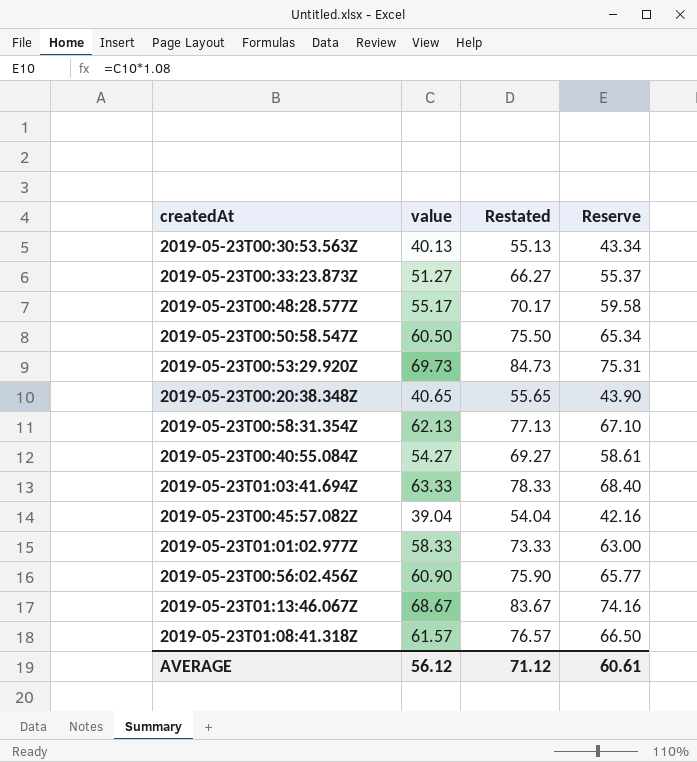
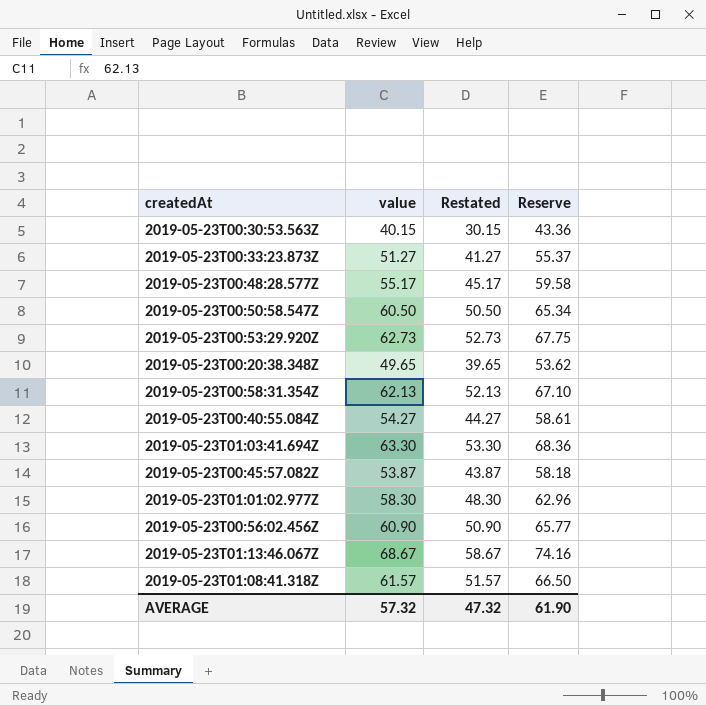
column Restated | formula: [value] + 15 -> [value] - 10
2019-05-23T00:30:53.563Z | value: 40.13 -> 40.15
2019-05-23T00:30:53.563Z | Reserve: 43.34 -> 43.36
2019-05-23T00:53:29.920Z | value: 69.73 -> 62.73
2019-05-23T00:53:29.920Z | Reserve: 75.31 -> 67.75
2019-05-23T00:20:38.348Z | value: 40.65 -> 49.65
2019-05-23T00:20:38.348Z | Reserve: 43.90 -> 53.62
2019-05-23T01:03:41.694Z | value: 63.33 -> 63.30
2019-05-23T01:03:41.694Z | Reserve: 68.40 -> 68.36
2019-05-23T00:45:57.082Z | value: 39.04 -> 53.87
2019-05-23T00:45:57.082Z | Reserve: 42.16 -> 58.18
2019-05-23T01:01:02.977Z | value: 58.33 -> 58.30
2019-05-23T01:01:02.977Z | Reserve: 63.00 -> 62.96
AVERAGE | value: 56.12 -> 57.32
AVERAGE | Restated: 71.12 -> 47.32
AVERAGE | Reserve: 60.61 -> 61.90

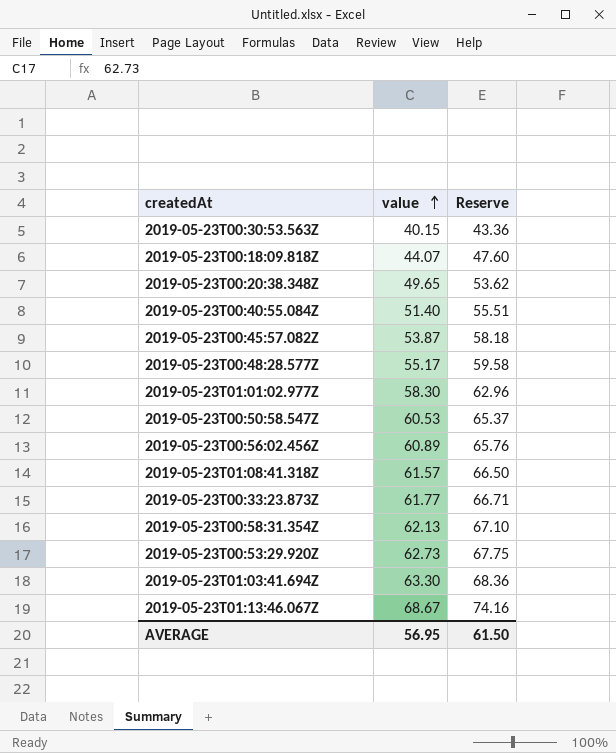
row order: none -> value ascending
column Restated | formula: [value] - 10 -> none
row 2019-05-23T00:18:09.818Z: none -> 44.07 | 47.60
2019-05-23T00:40:55.084Z | value: 54.27 -> 51.40
2019-05-23T00:40:55.084Z | Reserve: 58.61 -> 55.51
2019-05-23T00:50:58.547Z | value: 60.50 -> 60.53
2019-05-23T00:50:58.547Z | Reserve: 65.34 -> 65.37
2019-05-23T00:56:02.456Z | value: 60.90 -> 60.89
2019-05-23T00:56:02.456Z | Reserve: 65.77 -> 65.76
2019-05-23T00:33:23.873Z | value: 51.27 -> 61.77
2019-05-23T00:33:23.873Z | Reserve: 55.37 -> 66.71
AVERAGE | value: 57.32 -> 56.95
AVERAGE | Reserve: 61.90 -> 61.50

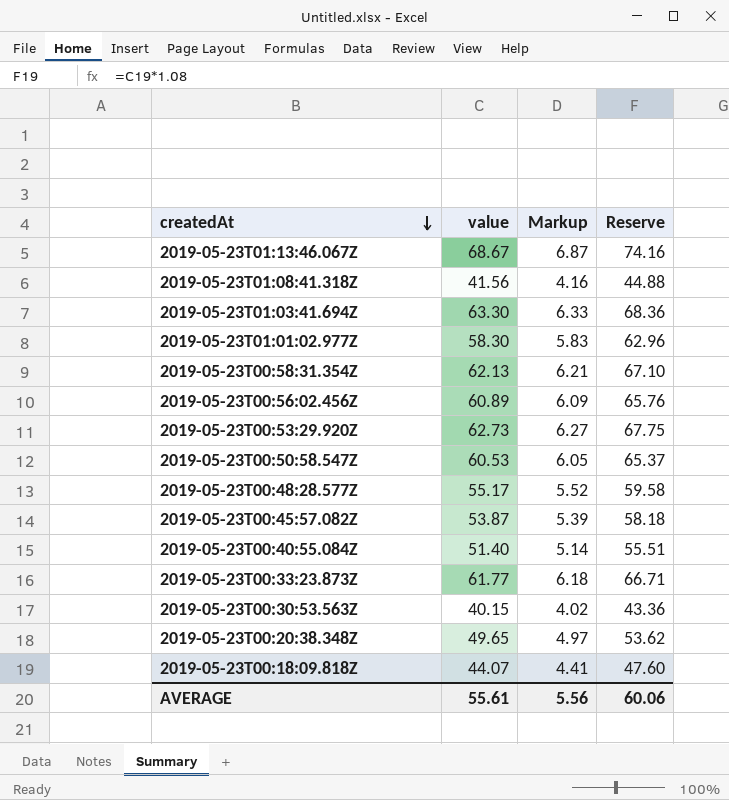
row order: value ascending -> createdAt descending
column Markup | formula: none -> [value] * 0.1
2019-05-23T01:08:41.318Z | value: 61.57 -> 41.56
2019-05-23T01:08:41.318Z | Reserve: 66.50 -> 44.88
AVERAGE | value: 56.95 -> 55.61
AVERAGE | Reserve: 61.50 -> 60.06

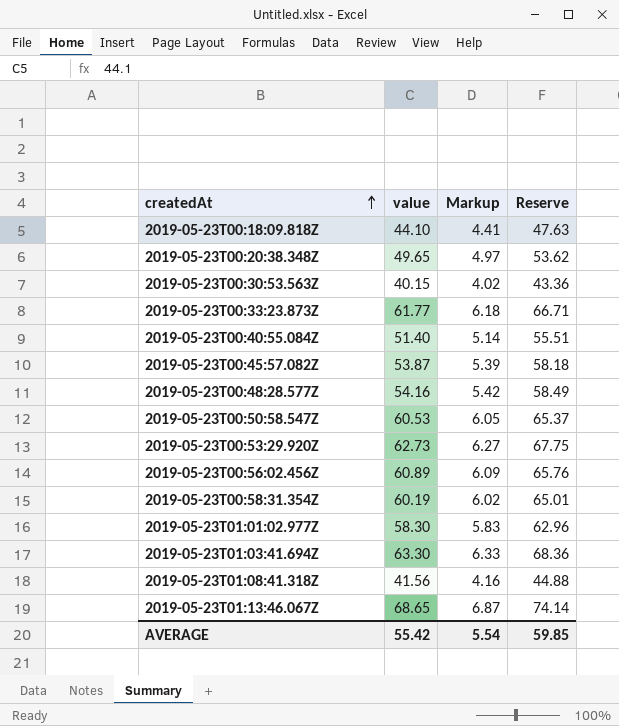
row order: createdAt descending -> createdAt ascending
2019-05-23T00:18:09.818Z | value: 44.07 -> 44.10
2019-05-23T00:18:09.818Z | Reserve: 47.60 -> 47.63
2019-05-23T00:48:28.577Z | value: 55.17 -> 54.16
2019-05-23T00:48:28.577Z | Markup: 5.52 -> 5.42
2019-05-23T00:48:28.577Z | Reserve: 59.58 -> 58.49
2019-05-23T00:58:31.354Z | value: 62.13 -> 60.19
2019-05-23T00:58:31.354Z | Markup: 6.21 -> 6.02
2019-05-23T00:58:31.354Z | Reserve: 67.10 -> 65.01
2019-05-23T01:13:46.067Z | value: 68.67 -> 68.65
2019-05-23T01:13:46.067Z | Reserve: 74.16 -> 74.14
AVERAGE | value: 55.61 -> 55.42
AVERAGE | Markup: 5.56 -> 5.54
AVERAGE | Reserve: 60.06 -> 59.85

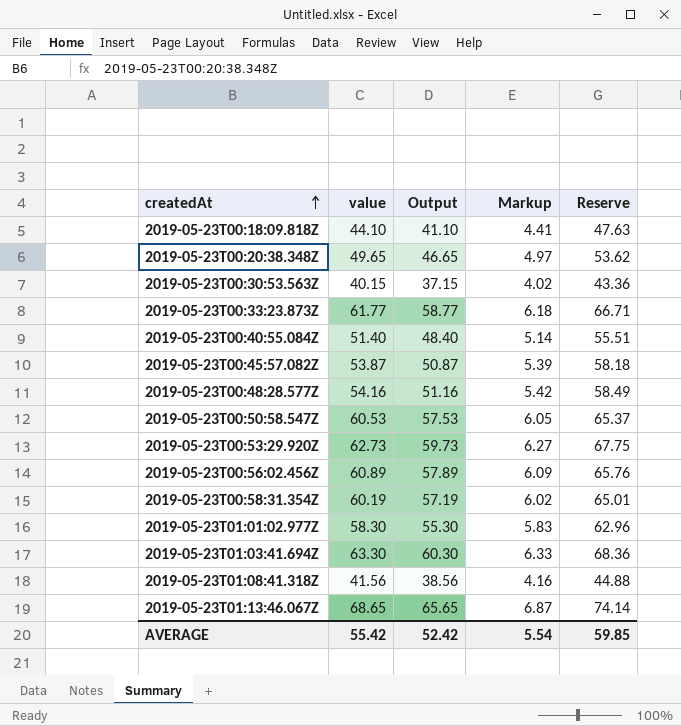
column Output | formula: none -> [value] - 3

